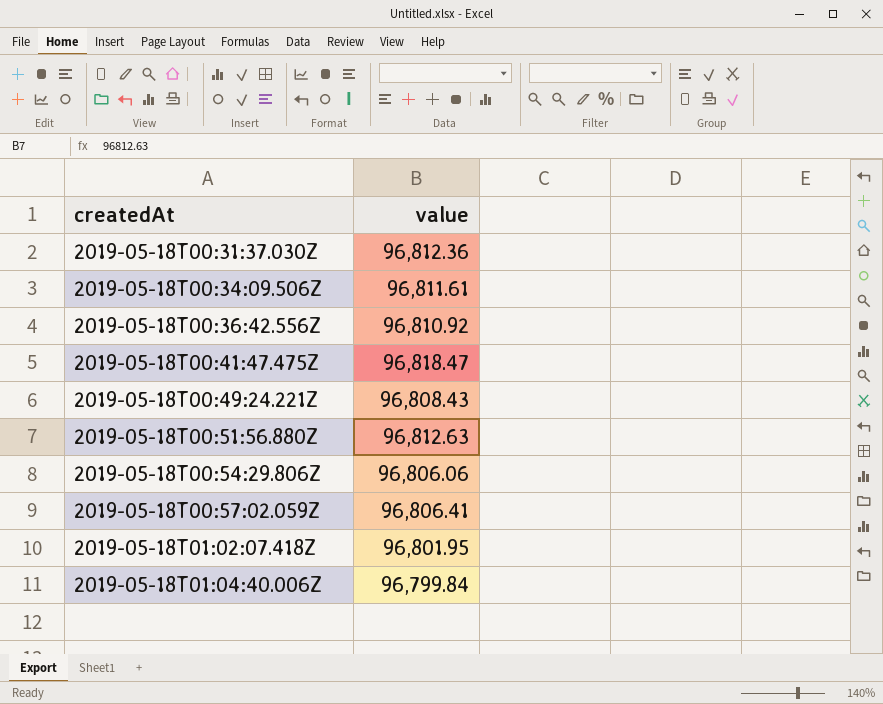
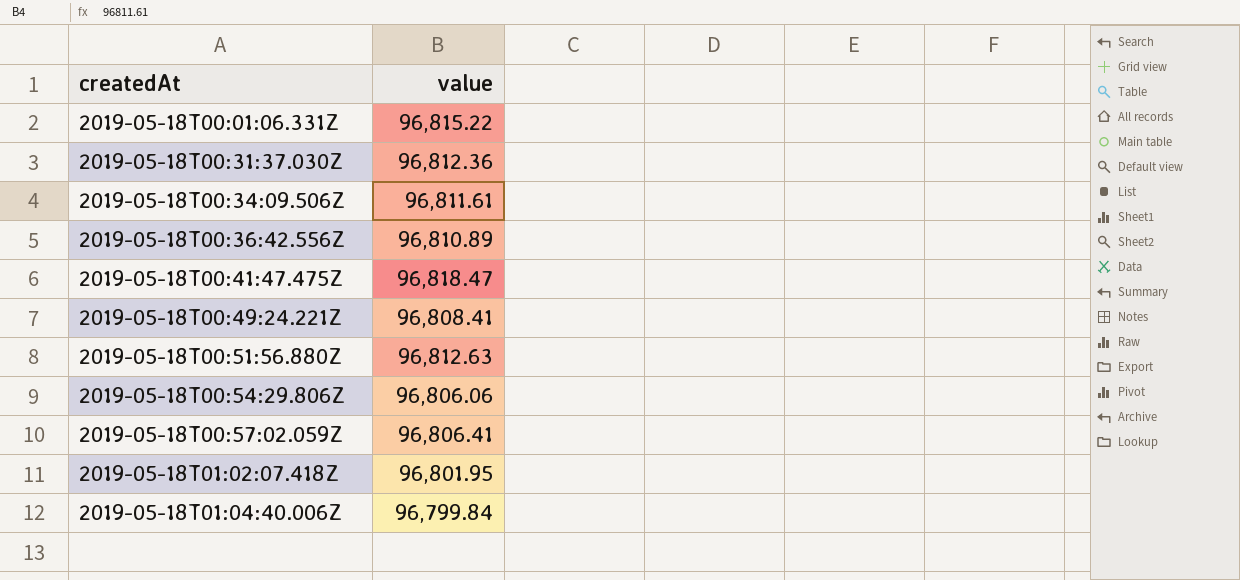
row 2019-05-18T00:01:06.331Z: none -> 96,815.22
2019-05-18T00:36:42.556Z | value: 96,810.92 -> 96,810.89
2019-05-18T00:49:24.221Z | value: 96,808.43 -> 96,808.41

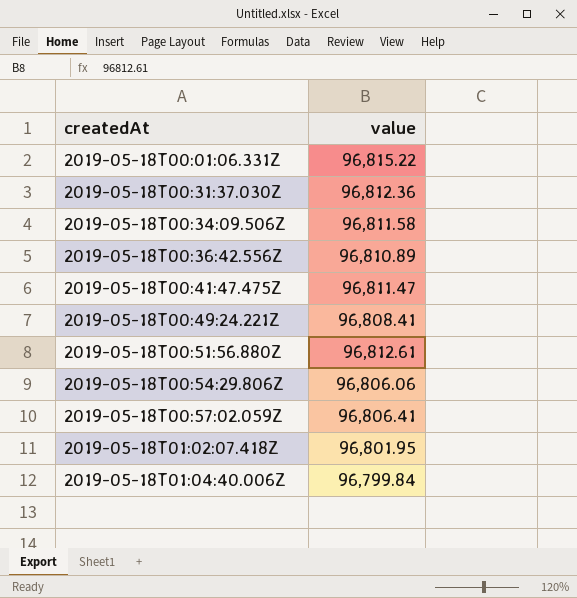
2019-05-18T00:34:09.506Z | value: 96,811.61 -> 96,811.58
2019-05-18T00:41:47.475Z | value: 96,818.47 -> 96,811.47
2019-05-18T00:51:56.880Z | value: 96,812.63 -> 96,812.61

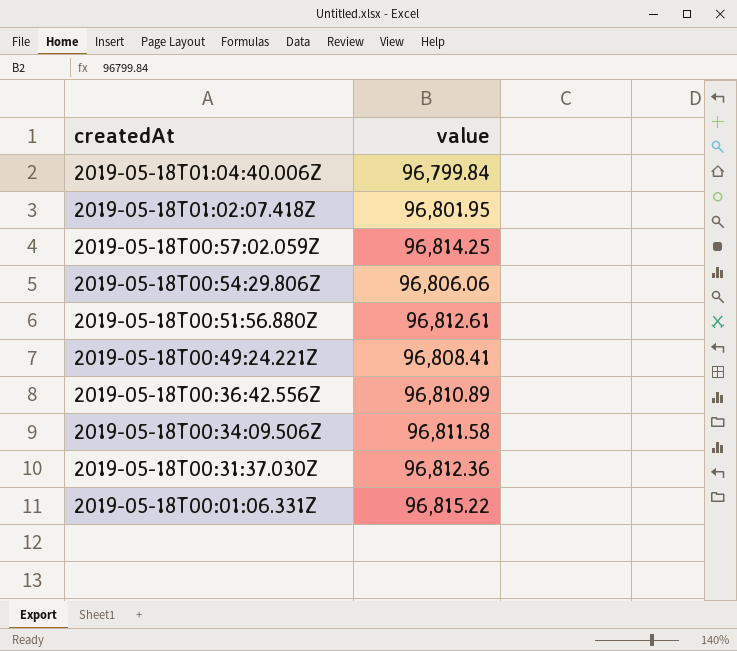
row order: createdAt ascending -> createdAt descending
row 2019-05-18T00:41:47.475Z: 96,811.47 -> none
2019-05-18T00:57:02.059Z | value: 96,806.41 -> 96,814.25

